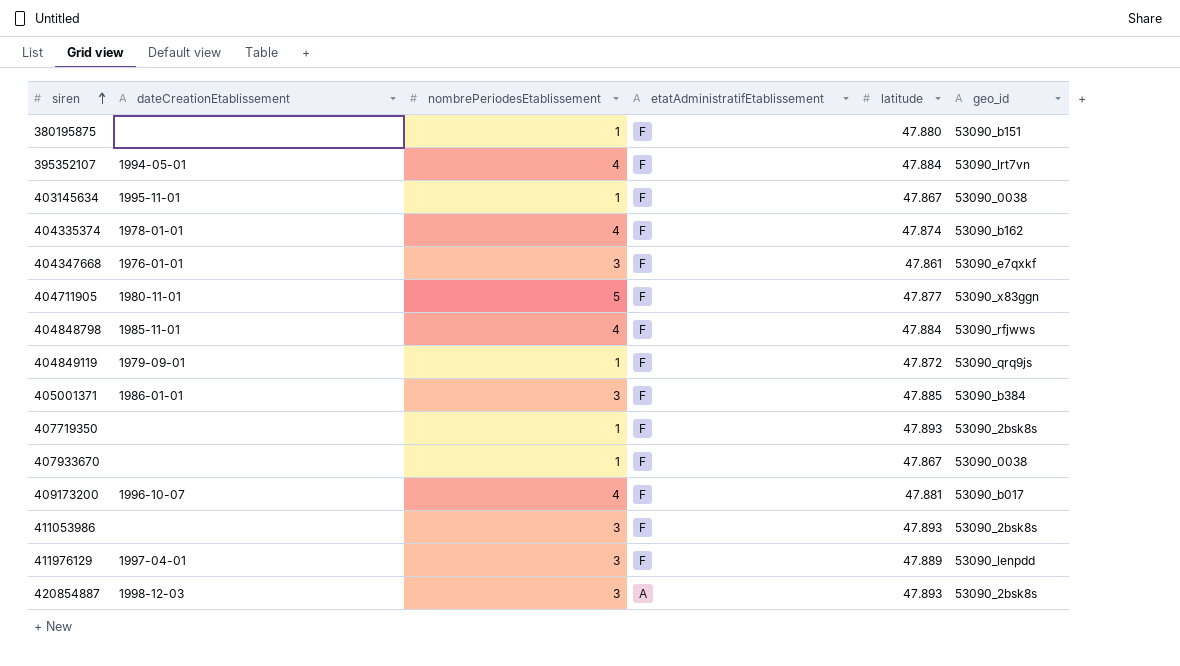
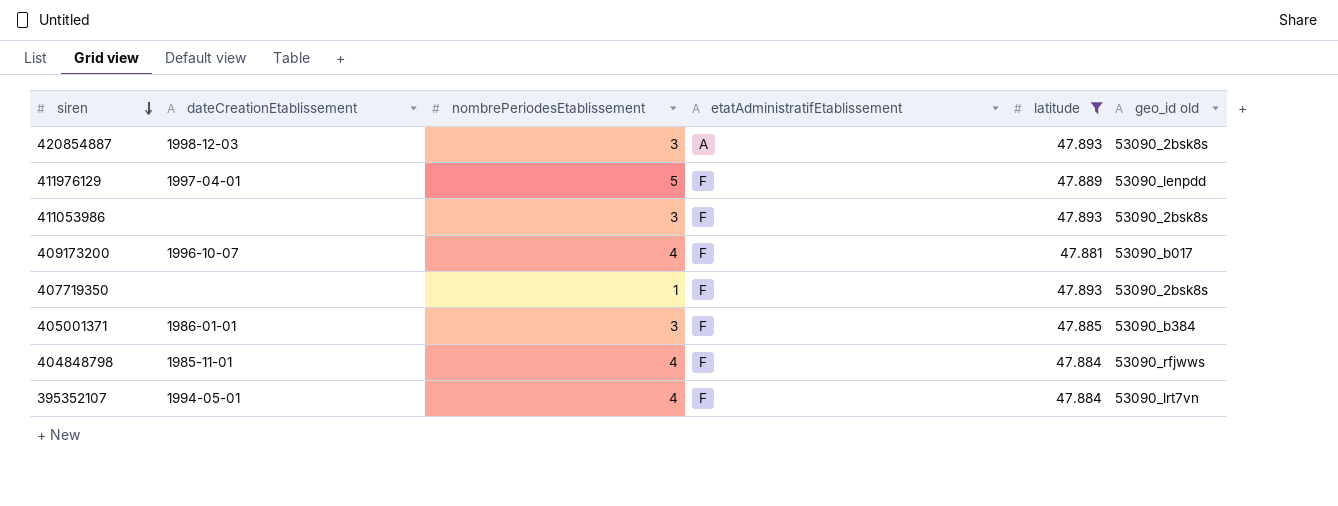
filter: none -> latitude >= 47.881
row order: siren ascending -> siren descending
column name: geo_id -> geo_id old
411976129 | nombrePeriodesEtablissement: 3 -> 5

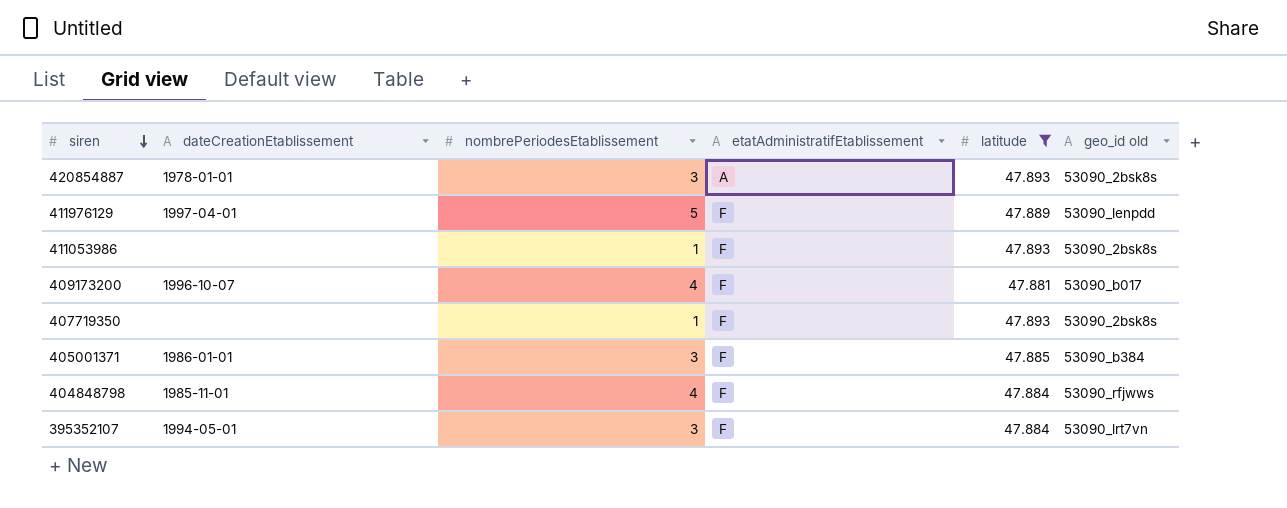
420854887 | dateCreationEtablissement: 1998-12-03 -> 1978-01-01
411053986 | nombrePeriodesEtablissement: 3 -> 1
395352107 | nombrePeriodesEtablissement: 4 -> 3

